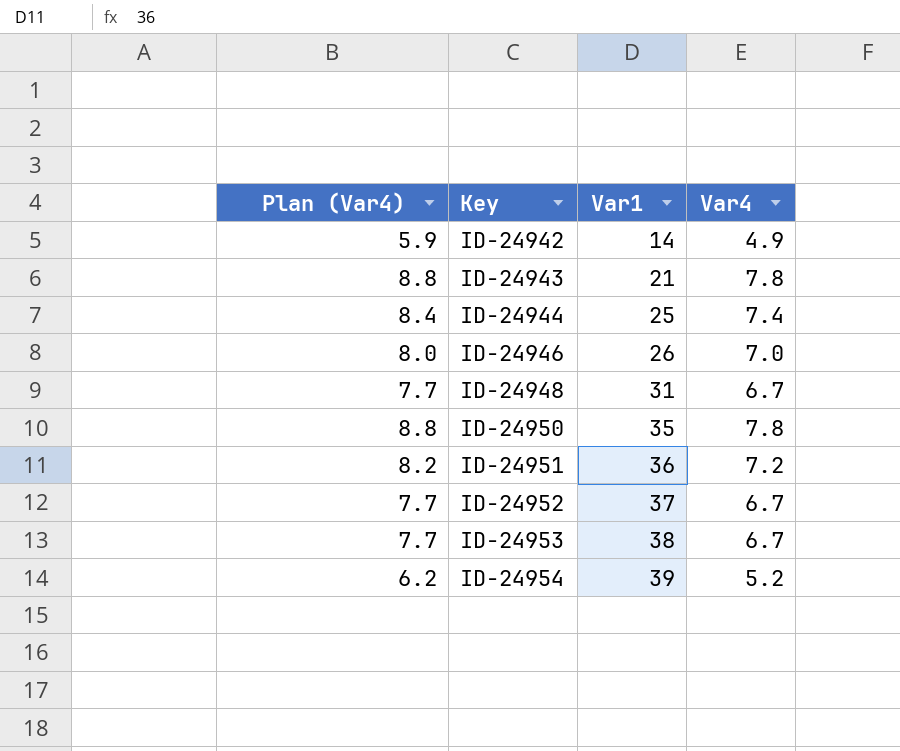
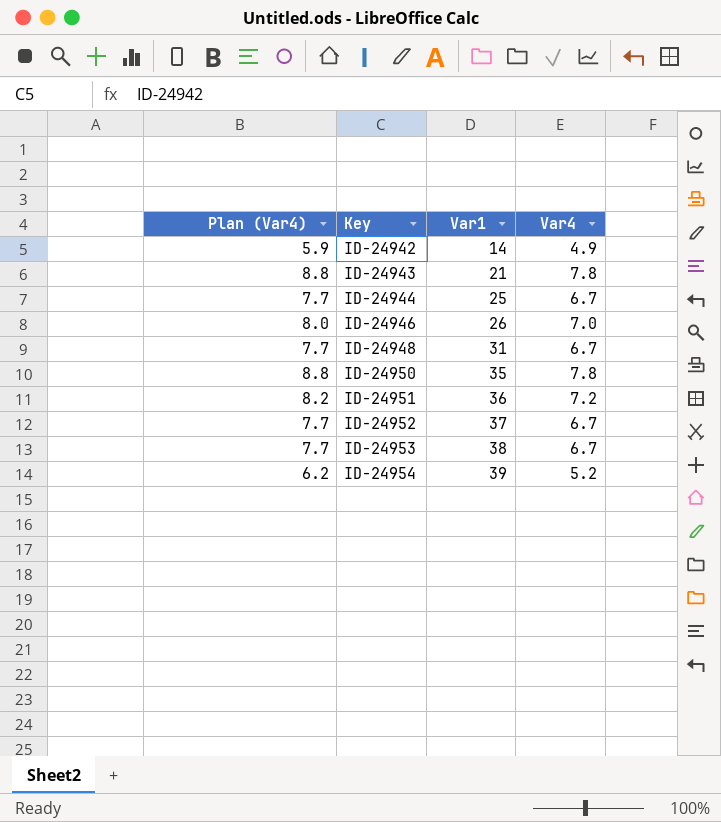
ID-24944 | Plan (Var4): 8.4 -> 7.7
ID-24944 | Var4: 7.4 -> 6.7

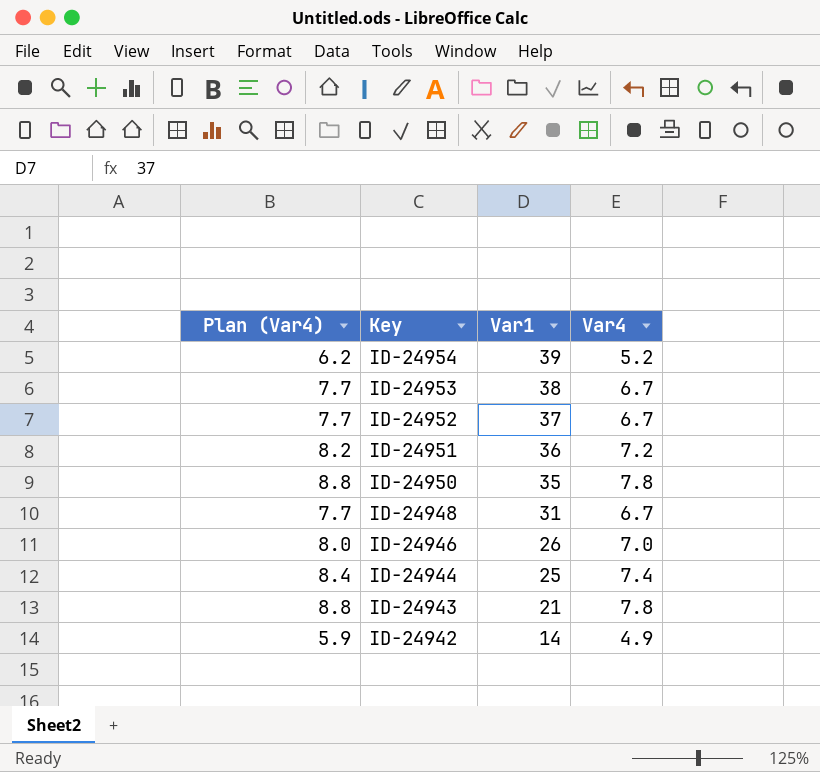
row order: Key ascending -> Key descending
ID-24944 | Plan (Var4): 7.7 -> 8.4
ID-24944 | Var4: 6.7 -> 7.4

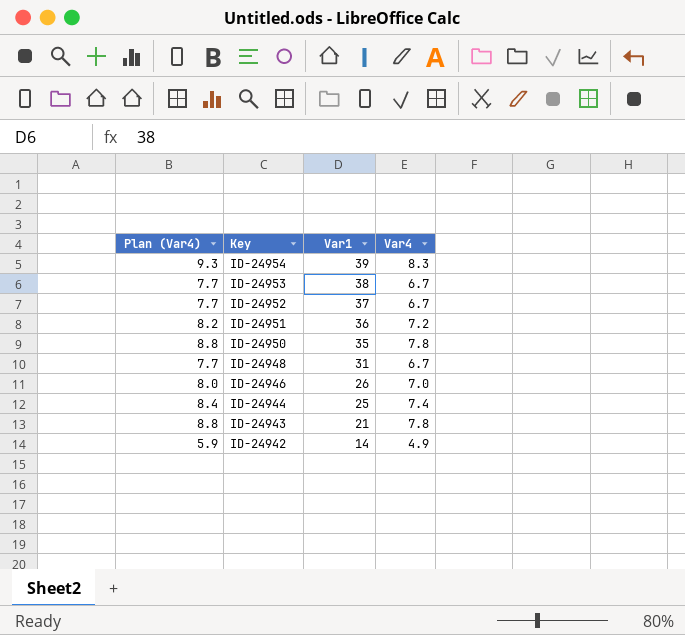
ID-24954 | Plan (Var4): 6.2 -> 9.3
ID-24954 | Var4: 5.2 -> 8.3

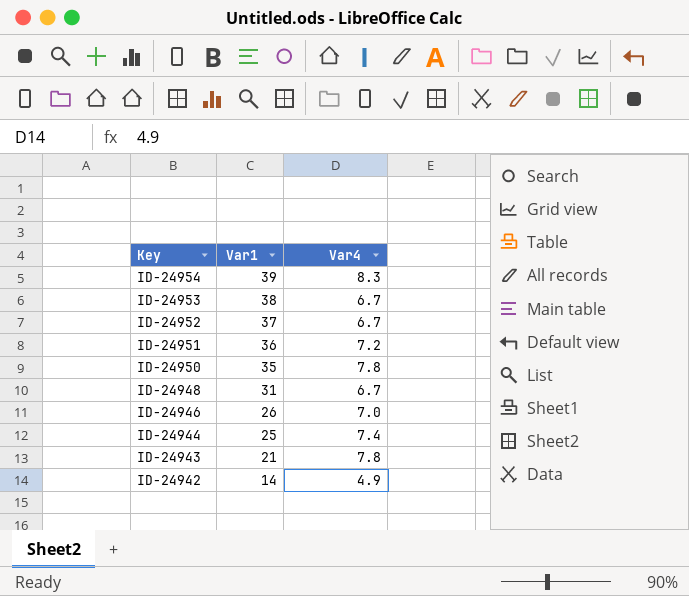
column Plan (Var4) | formula: [Var4] + 1 -> none

